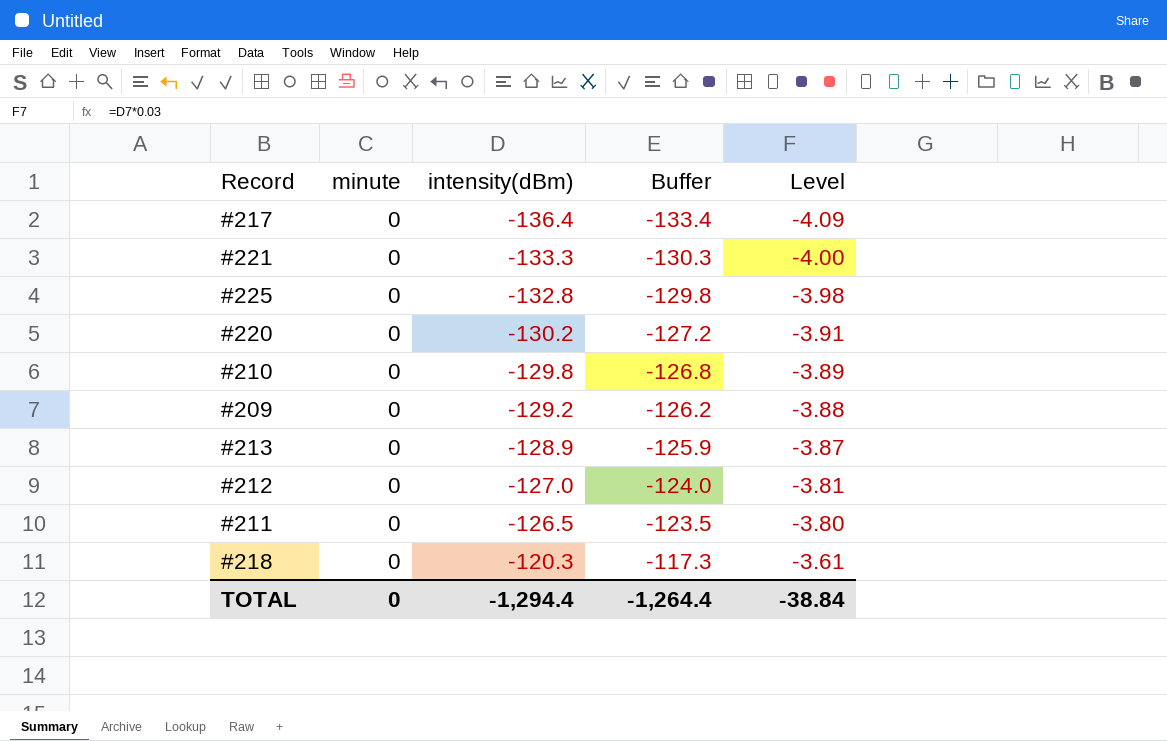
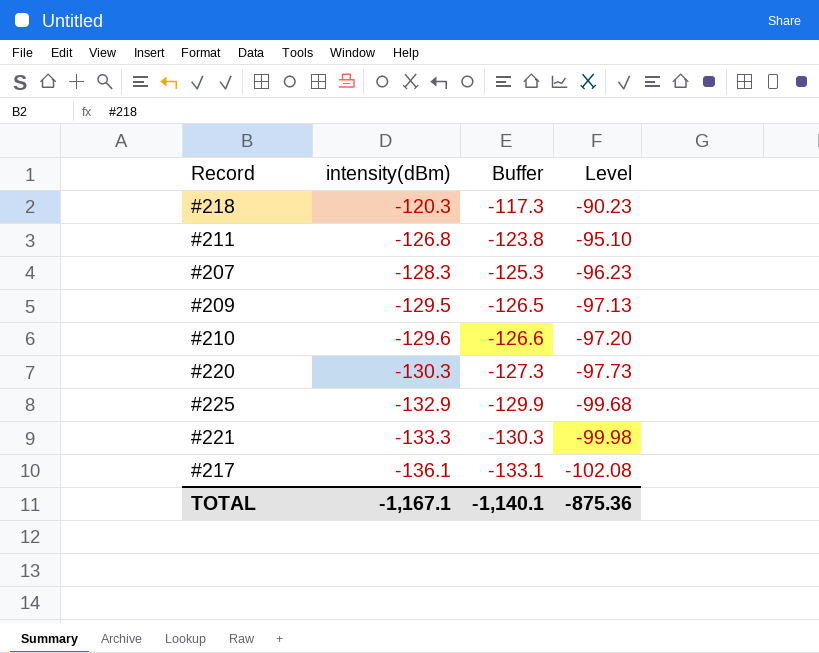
row order: intensity(dBm) ascending -> intensity(dBm) descending
column minute | position: 2 -> none
column Level | formula: [intensity(dBm)] * 0.03 -> [intensity(dBm)] * 0.75
row #213: 0 | -128.9 | -125.9 | -3.87 -> none
row #212: 0 | -127.0 | -124.0 | -3.81 -> none
#211 | intensity(dBm): -126.5 -> -126.8
#211 | Buffer: -123.5 -> -123.8
row #207: none -> -128.3 | -125.3 | -96.23
#209 | intensity(dBm): -129.2 -> -129.5
#209 | Buffer: -126.2 -> -126.5
#210 | intensity(dBm): -129.8 -> -129.6
#210 | Buffer: -126.8 -> -126.6
#220 | intensity(dBm): -130.2 -> -130.3
#220 | Buffer: -127.2 -> -127.3
#225 | intensity(dBm): -132.8 -> -132.9
#225 | Buffer: -129.8 -> -129.9
#217 | intensity(dBm): -136.4 -> -136.1
#217 | Buffer: -133.4 -> -133.1
TOTAL | intensity(dBm): -1,294.4 -> -1,167.1
TOTAL | Buffer: -1,264.4 -> -1,140.1
TOTAL | Level: -38.84 -> -875.36

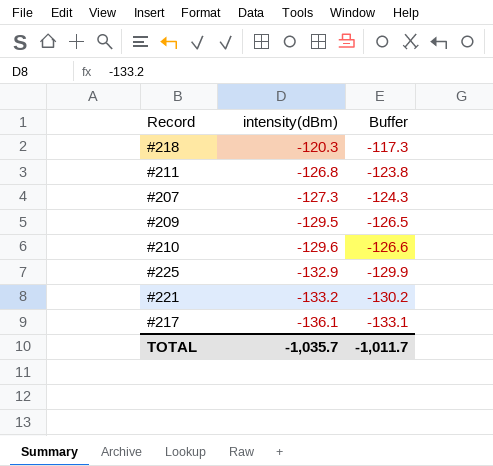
column Level | formula: [intensity(dBm)] * 0.75 -> none
row #220: -130.3 | -127.3 | -97.73 -> none
#207 | intensity(dBm): -128.3 -> -127.3
#207 | Buffer: -125.3 -> -124.3
#221 | intensity(dBm): -133.3 -> -133.2
#221 | Buffer: -130.3 -> -130.2
TOTAL | intensity(dBm): -1,167.1 -> -1,035.7
TOTAL | Buffer: -1,140.1 -> -1,011.7

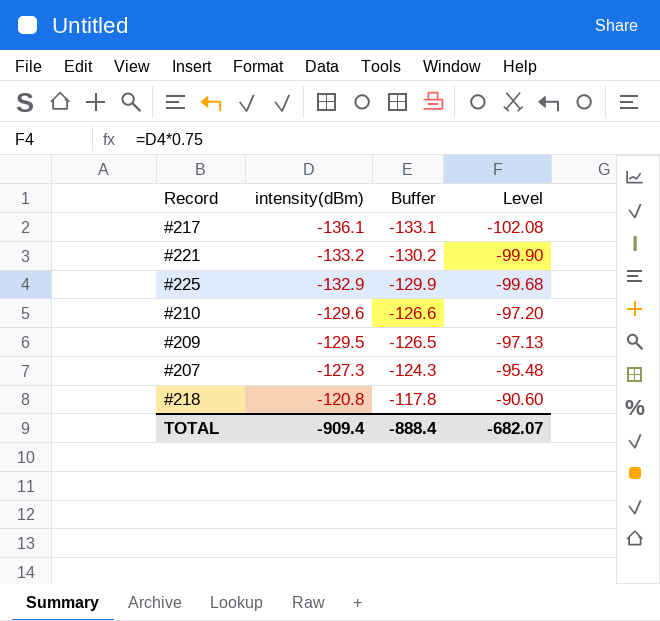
row order: intensity(dBm) descending -> intensity(dBm) ascending
column Level | formula: none -> [intensity(dBm)] * 0.75
row #211: -126.8 | -123.8 -> none
#218 | intensity(dBm): -120.3 -> -120.8
#218 | Buffer: -117.3 -> -117.8
TOTAL | intensity(dBm): -1,035.7 -> -909.4
TOTAL | Buffer: -1,011.7 -> -888.4

